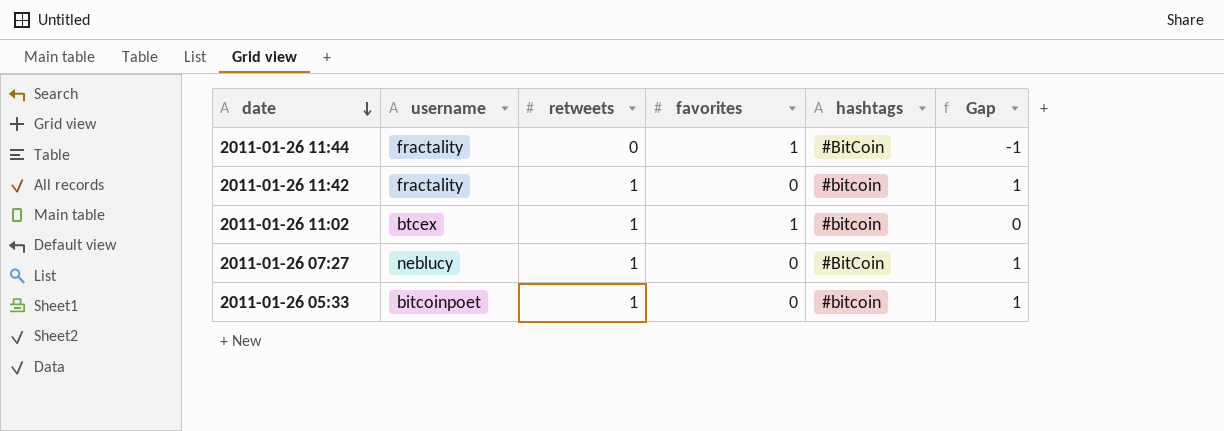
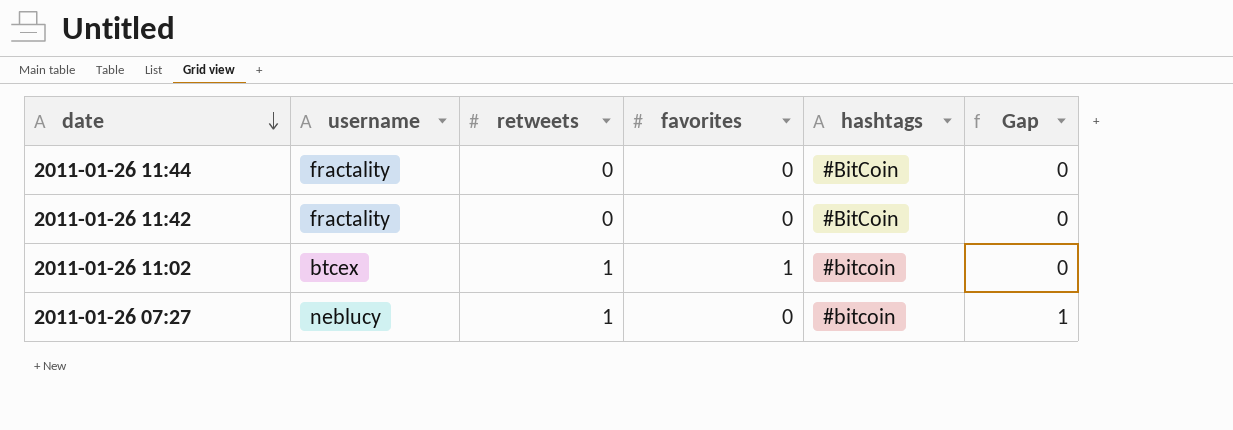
row 2011-01-26 05:33: bitcoinpoet | 1 | 0 | #bitcoin | 1 -> none
2011-01-26 11:44 | favorites: 1 -> 0
2011-01-26 11:44 | Gap: -1 -> 0
2011-01-26 11:42 | retweets: 1 -> 0
2011-01-26 11:42 | hashtags: #bitcoin -> #BitCoin
2011-01-26 11:42 | Gap: 1 -> 0
2011-01-26 07:27 | hashtags: #BitCoin -> #bitcoin

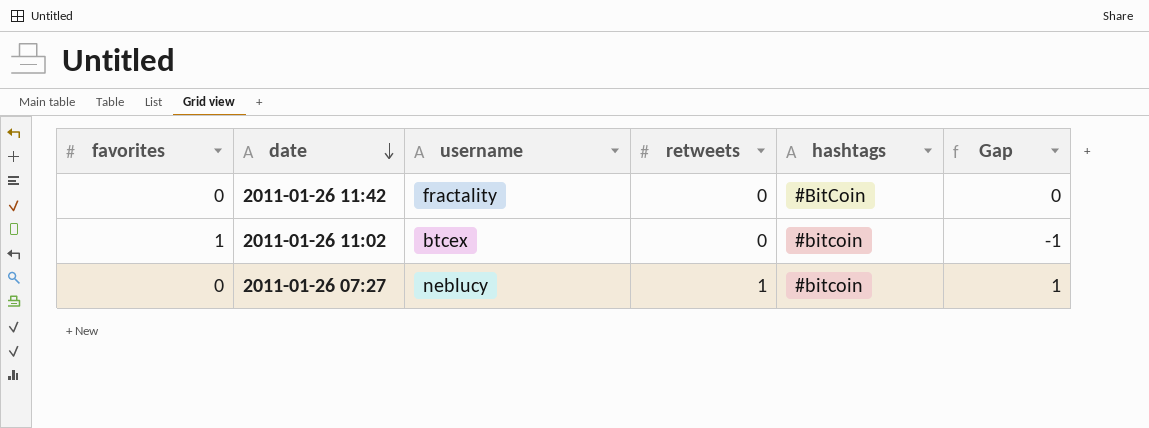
column favorites | position: 4 -> 1
row 2011-01-26 11:44: fractality | 0 | 0 | #BitCoin | 0 -> none
2011-01-26 11:02 | retweets: 1 -> 0
2011-01-26 11:02 | Gap: 0 -> -1

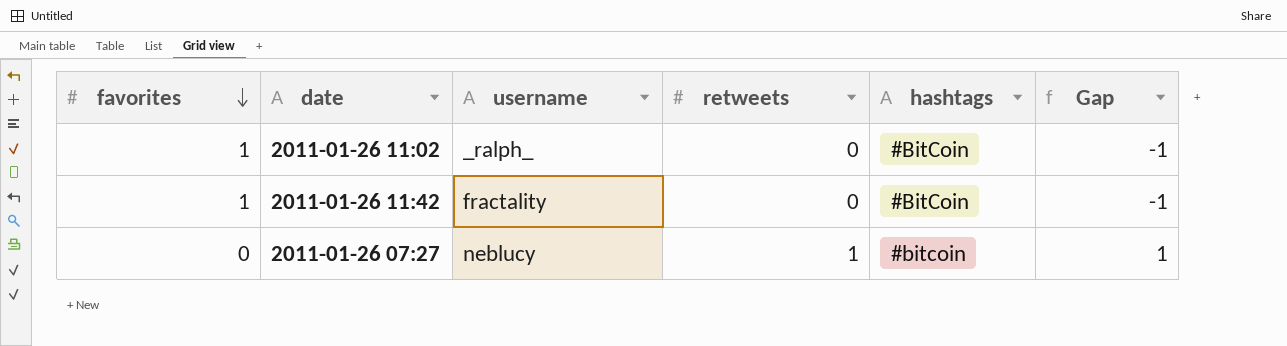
row order: date descending -> favorites descending
2011-01-26 11:02 | username: btcex -> _ralph_
2011-01-26 11:02 | hashtags: #bitcoin -> #BitCoin
2011-01-26 11:42 | favorites: 0 -> 1
2011-01-26 11:42 | Gap: 0 -> -1

